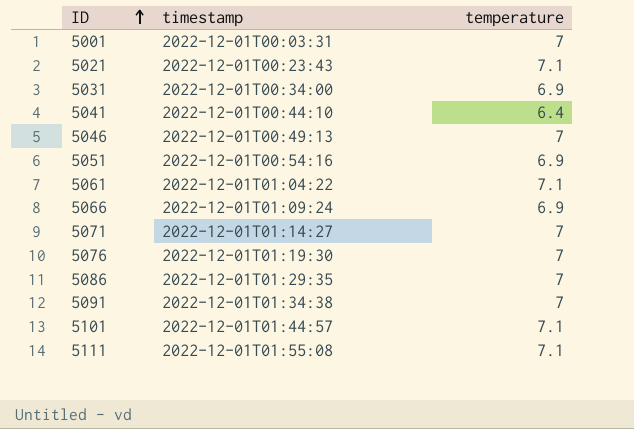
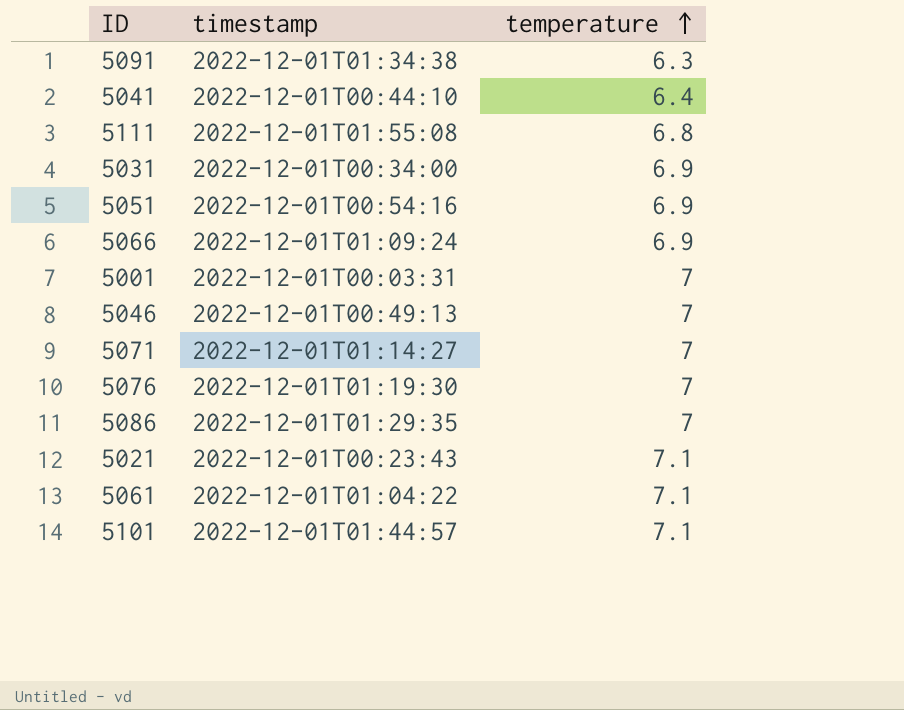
row order: ID ascending -> temperature ascending
5091 | temperature: 7 -> 6.3
5111 | temperature: 7.1 -> 6.8

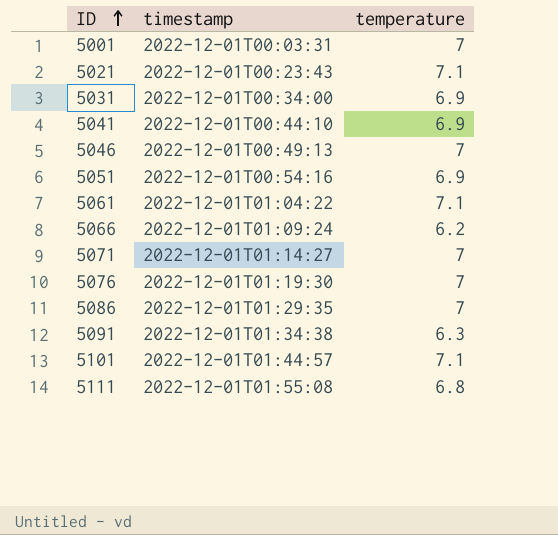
row order: temperature ascending -> ID ascending
5041 | temperature: 6.4 -> 6.9
5066 | temperature: 6.9 -> 6.2

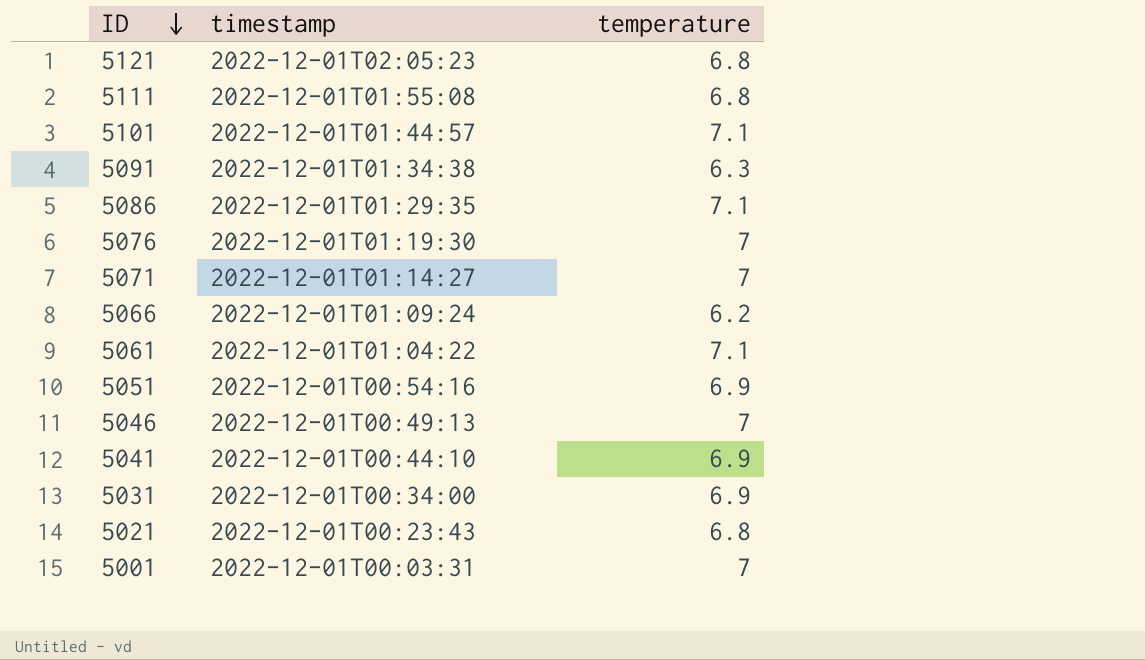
row order: ID ascending -> ID descending
row 5121: none -> 2022-12-01T02:05:23 | 6.8
5086 | temperature: 7 -> 7.1
5021 | temperature: 7.1 -> 6.8

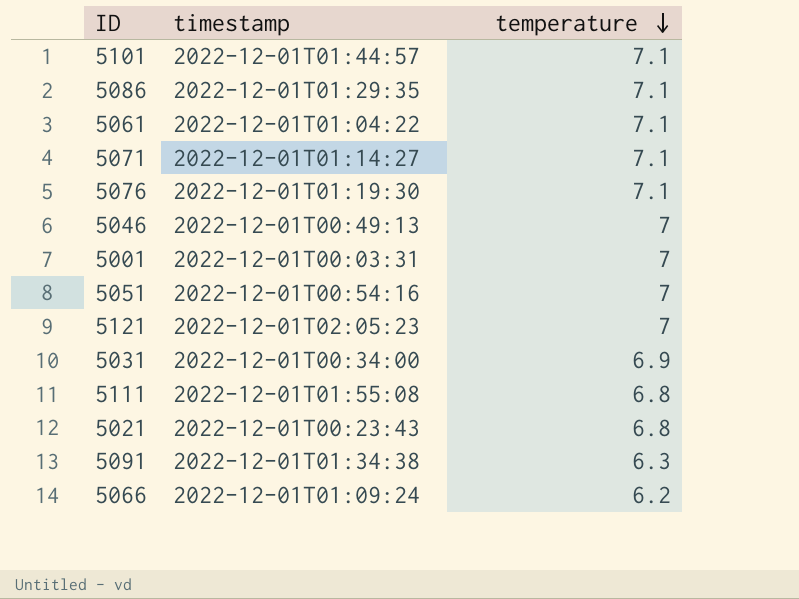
row order: ID descending -> temperature descending
row 5041: 2022-12-01T00:44:10 | 6.9 -> none
5071 | temperature: 7 -> 7.1
5076 | temperature: 7 -> 7.1
5051 | temperature: 6.9 -> 7
5121 | temperature: 6.8 -> 7

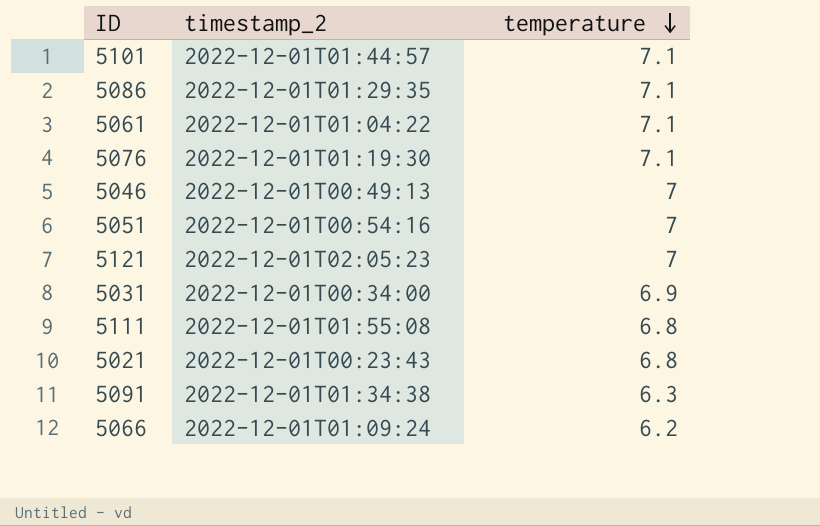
column name: timestamp -> timestamp_2
row 5071: 2022-12-01T01:14:27 | 7.1 -> none
row 5001: 2022-12-01T00:03:31 | 7 -> none

